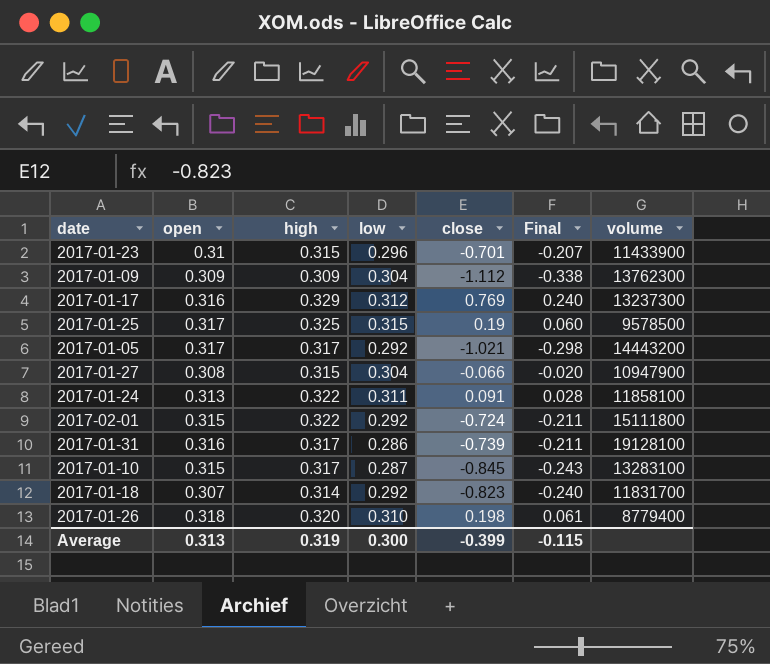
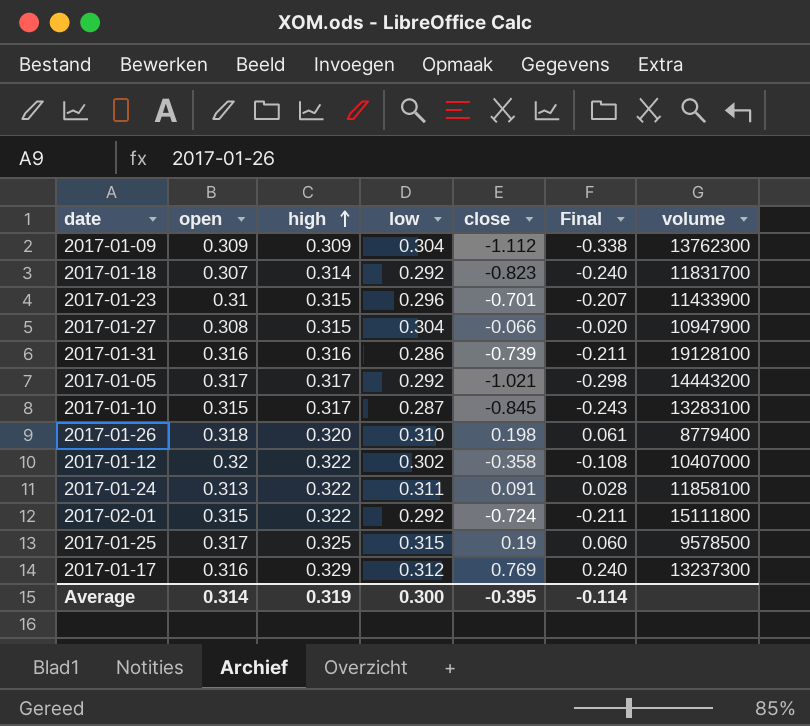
row order: none -> high ascending
2017-01-31 | high: 0.317 -> 0.316
row 2017-01-12: none -> 0.32 | 0.322 | 0.302 | -0.358 | -0.108 | 10407000
Average | open: 0.313 -> 0.314
Average | close: -0.399 -> -0.395
Average | Final: -0.115 -> -0.114

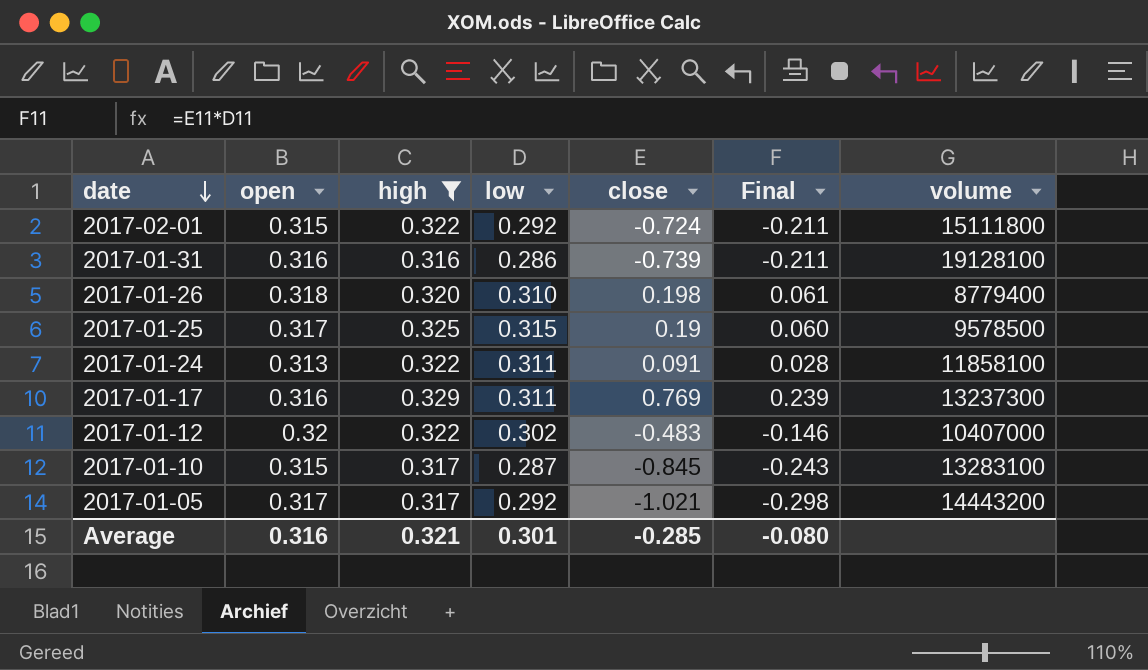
filter: none -> high >= 0.316
row order: high ascending -> date descending
2017-01-17 | low: 0.312 -> 0.311
2017-01-17 | Final: 0.240 -> 0.239
2017-01-12 | close: -0.358 -> -0.483
2017-01-12 | Final: -0.108 -> -0.146
Average | open: 0.314 -> 0.316
Average | high: 0.319 -> 0.321
Average | low: 0.300 -> 0.301
Average | close: -0.395 -> -0.285
Average | Final: -0.114 -> -0.080

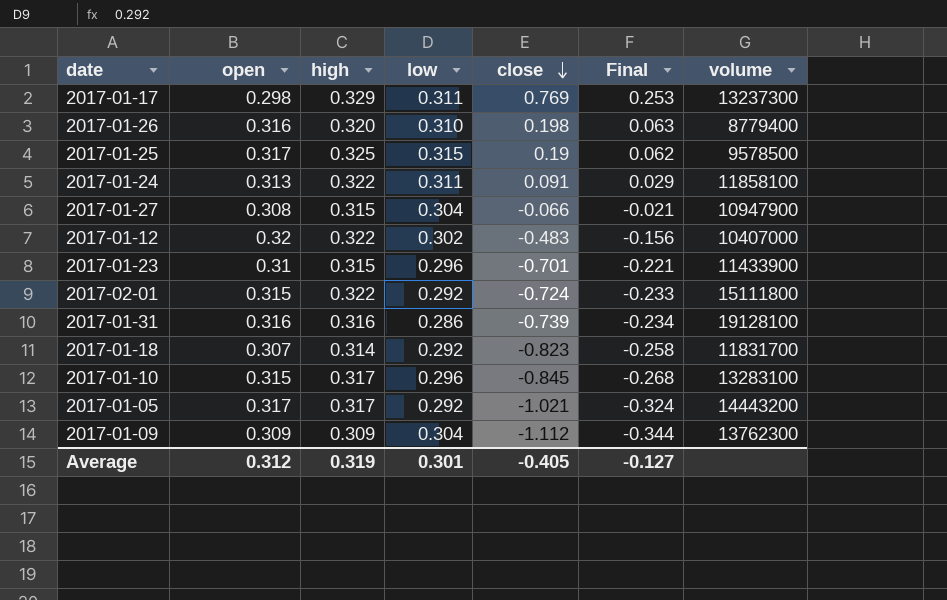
filter: high >= 0.316 -> none
row order: date descending -> close descending
column Final | formula: [low] * [close] -> [high] * [close]
2017-01-17 | open: 0.316 -> 0.298
2017-01-26 | open: 0.318 -> 0.316
2017-01-10 | low: 0.287 -> 0.296
Average | open: 0.316 -> 0.312
Average | high: 0.321 -> 0.319
Average | close: -0.285 -> -0.405
Average | Final: -0.080 -> -0.127

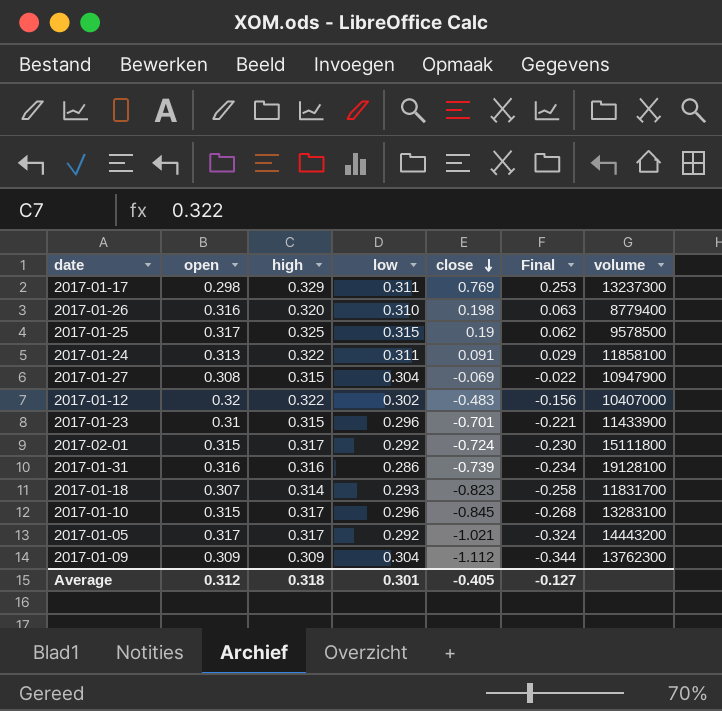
2017-01-27 | close: -0.066 -> -0.069
2017-01-27 | Final: -0.021 -> -0.022
2017-02-01 | high: 0.322 -> 0.317
2017-02-01 | Final: -0.233 -> -0.230
2017-01-18 | low: 0.292 -> 0.293
Average | high: 0.319 -> 0.318

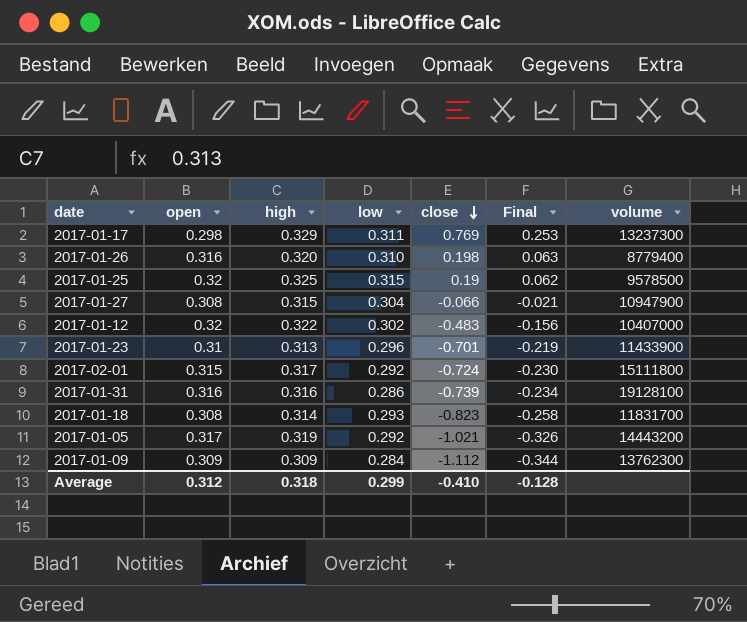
row 2017-01-24: 0.313 | 0.322 | 0.311 | 0.091 | 0.029 | 11858100 -> none
row 2017-01-10: 0.315 | 0.317 | 0.296 | -0.845 | -0.268 | 13283100 -> none
2017-01-25 | open: 0.317 -> 0.32
2017-01-27 | close: -0.069 -> -0.066
2017-01-27 | Final: -0.022 -> -0.021
2017-01-23 | high: 0.315 -> 0.313
2017-01-23 | Final: -0.221 -> -0.219
2017-01-18 | open: 0.307 -> 0.308
2017-01-05 | high: 0.317 -> 0.319
2017-01-05 | Final: -0.324 -> -0.326
2017-01-09 | low: 0.304 -> 0.284
Average | low: 0.301 -> 0.299
Average | close: -0.405 -> -0.410
Average | Final: -0.127 -> -0.128

